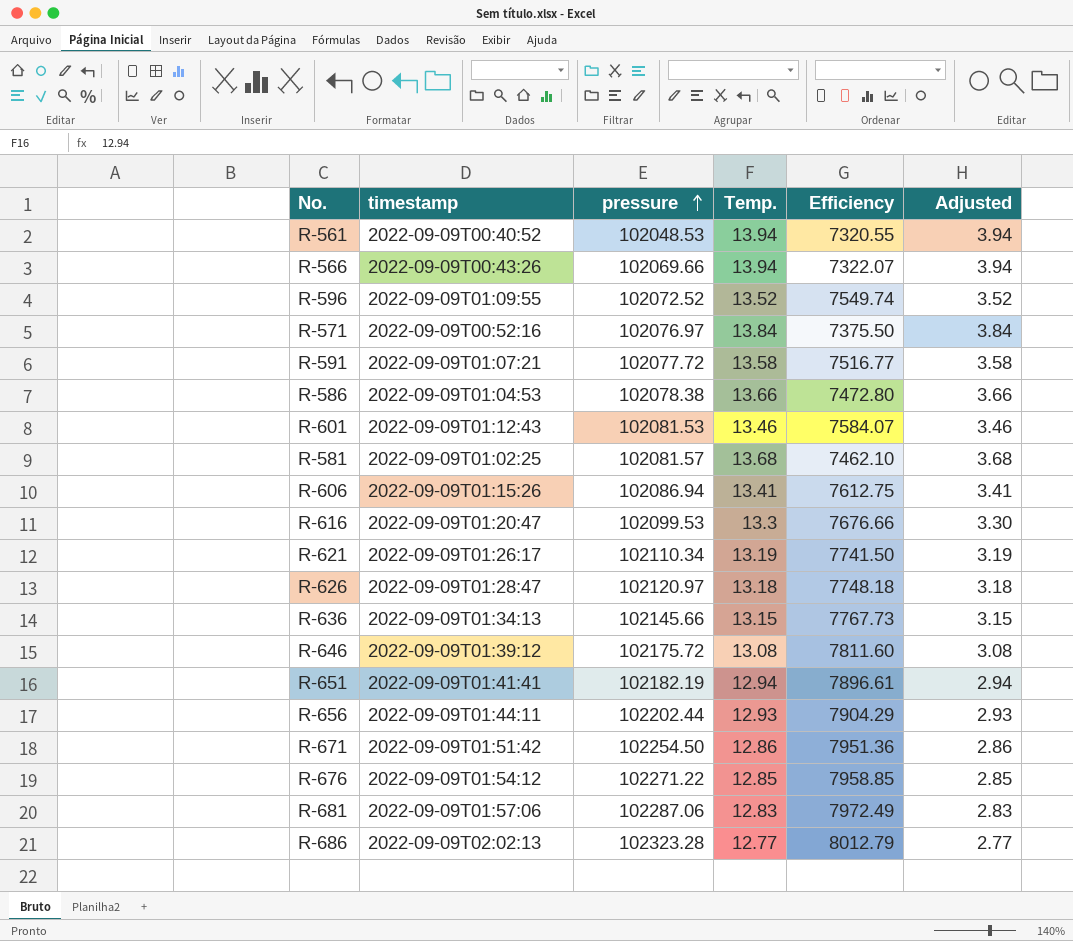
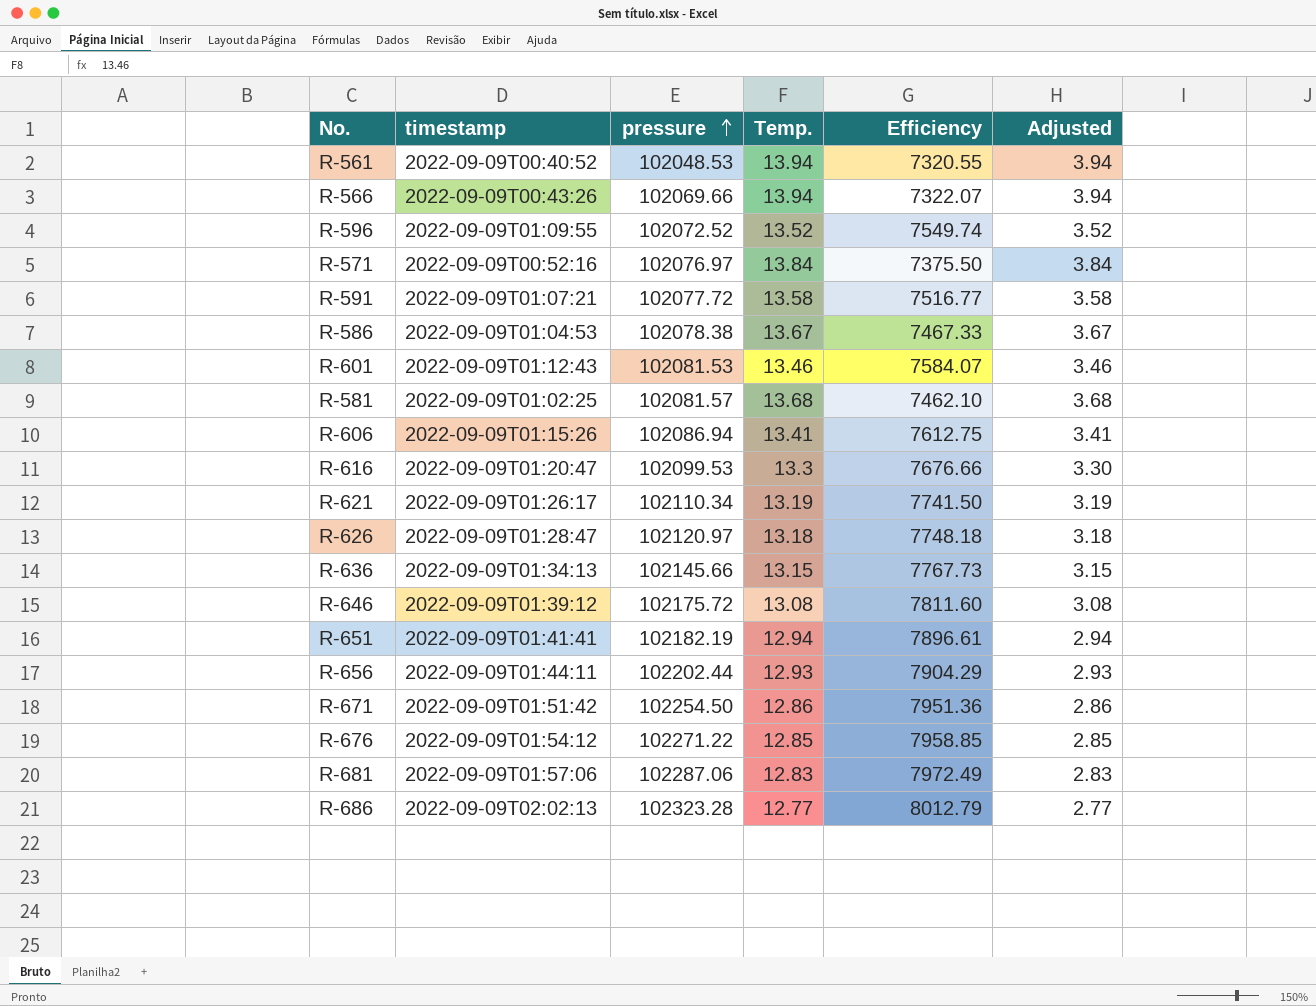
R-586 | Temp.: 13.66 -> 13.67
R-586 | Efficiency: 7472.80 -> 7467.33
R-586 | Adjusted: 3.66 -> 3.67

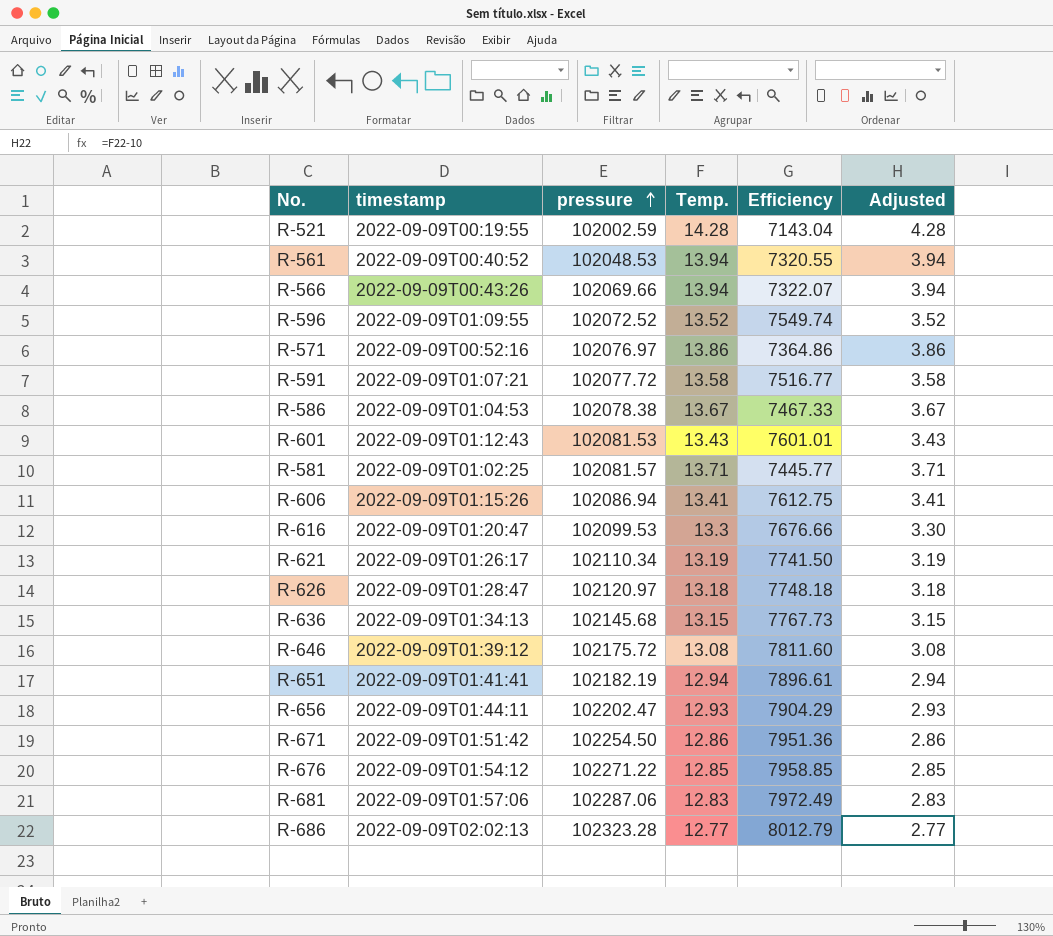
row R-521: none -> 2022-09-09T00:19:55 | 102002.59 | 14.28 | 7143.04 | 4.28
R-571 | Temp.: 13.84 -> 13.86
R-571 | Efficiency: 7375.50 -> 7364.86
R-571 | Adjusted: 3.84 -> 3.86
R-601 | Temp.: 13.46 -> 13.43
R-601 | Efficiency: 7584.07 -> 7601.01
R-601 | Adjusted: 3.46 -> 3.43
R-581 | Temp.: 13.68 -> 13.71
R-581 | Efficiency: 7462.10 -> 7445.77
R-581 | Adjusted: 3.68 -> 3.71
R-636 | pressure: 102145.66 -> 102145.68
R-656 | pressure: 102202.44 -> 102202.47

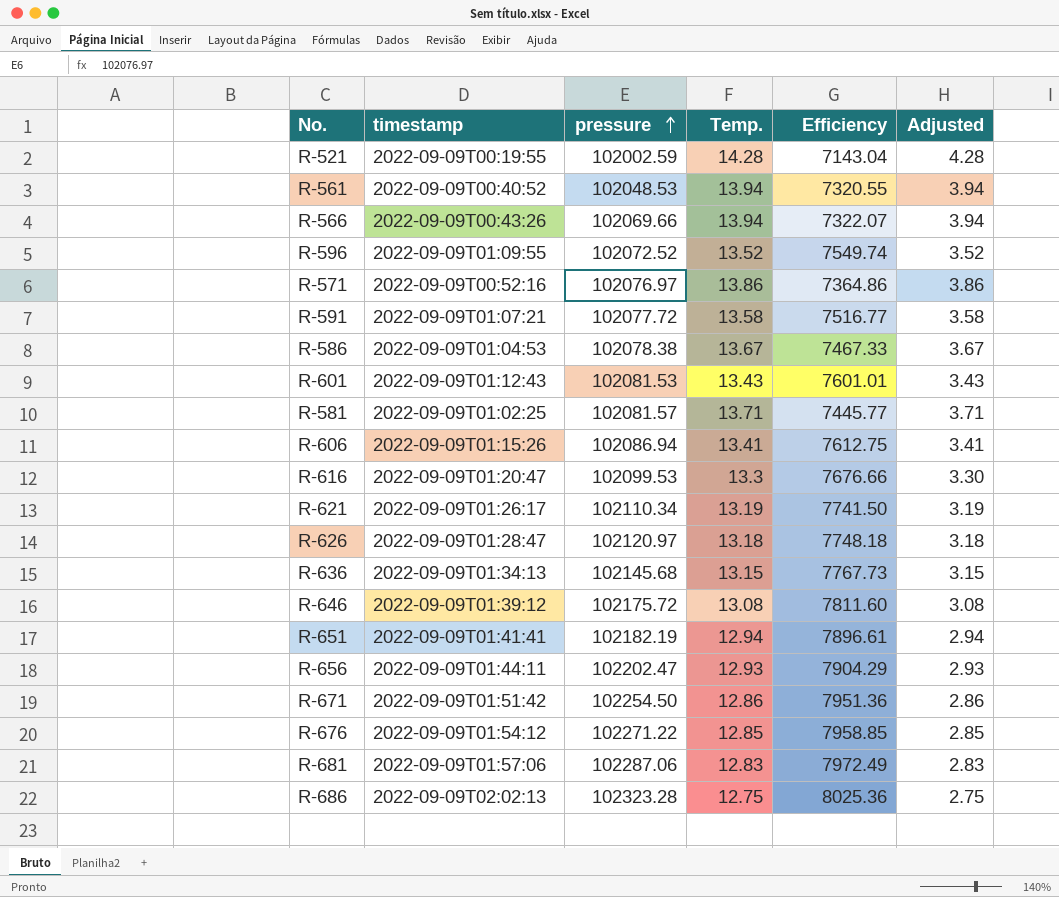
R-686 | Temp.: 12.77 -> 12.75
R-686 | Efficiency: 8012.79 -> 8025.36
R-686 | Adjusted: 2.77 -> 2.75

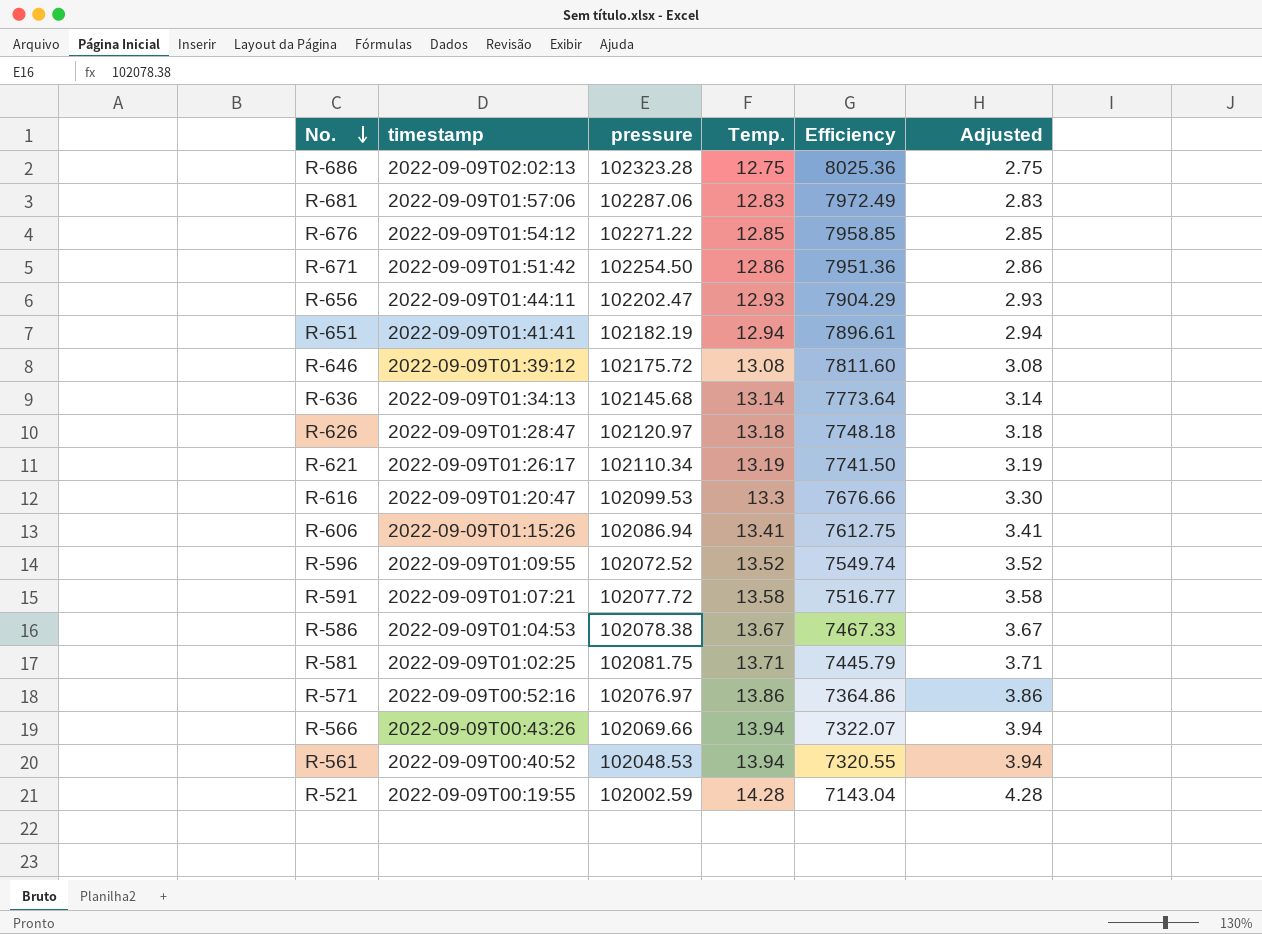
row order: pressure ascending -> No. descending
row R-601: 2022-09-09T01:12:43 | 102081.53 | 13.43 | 7601.01 | 3.43 -> none
R-636 | Temp.: 13.15 -> 13.14
R-636 | Efficiency: 7767.73 -> 7773.64
R-636 | Adjusted: 3.15 -> 3.14
R-581 | pressure: 102081.57 -> 102081.75
R-581 | Efficiency: 7445.77 -> 7445.79

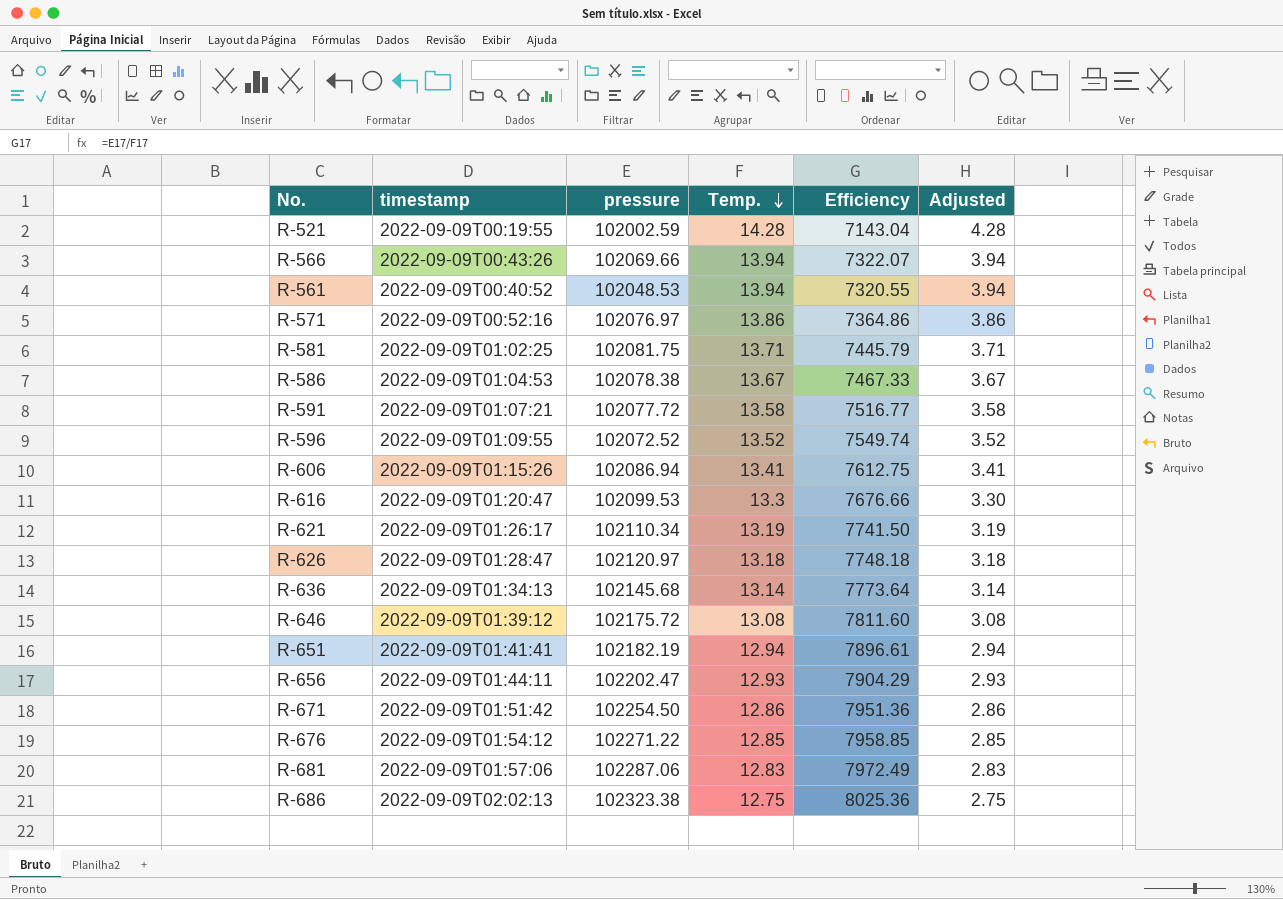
row order: No. descending -> Temp. descending
R-686 | pressure: 102323.28 -> 102323.38

